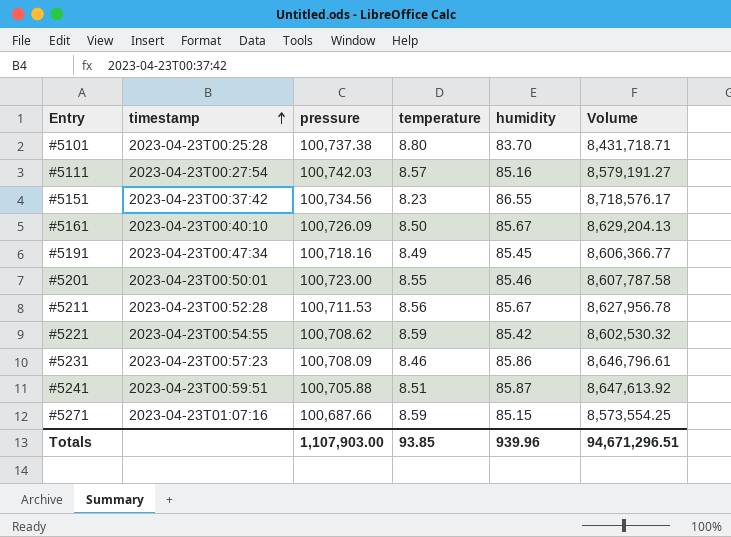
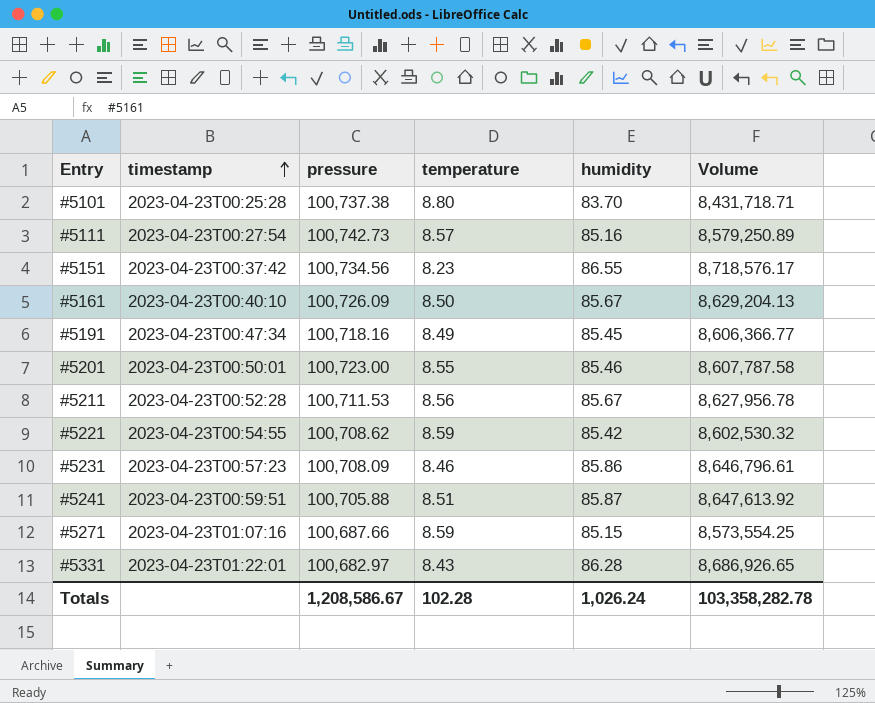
#5111 | pressure: 100,742.03 -> 100,742.73
#5111 | Volume: 8,579,191.27 -> 8,579,250.89
row #5331: none -> 2023-04-23T01:22:01 | 100,682.97 | 8.43 | 86.28 | 8,686,926.65
Totals | pressure: 1,107,903.00 -> 1,208,586.67
Totals | temperature: 93.85 -> 102.28
Totals | humidity: 939.96 -> 1,026.24
Totals | Volume: 94,671,296.51 -> 103,358,282.78

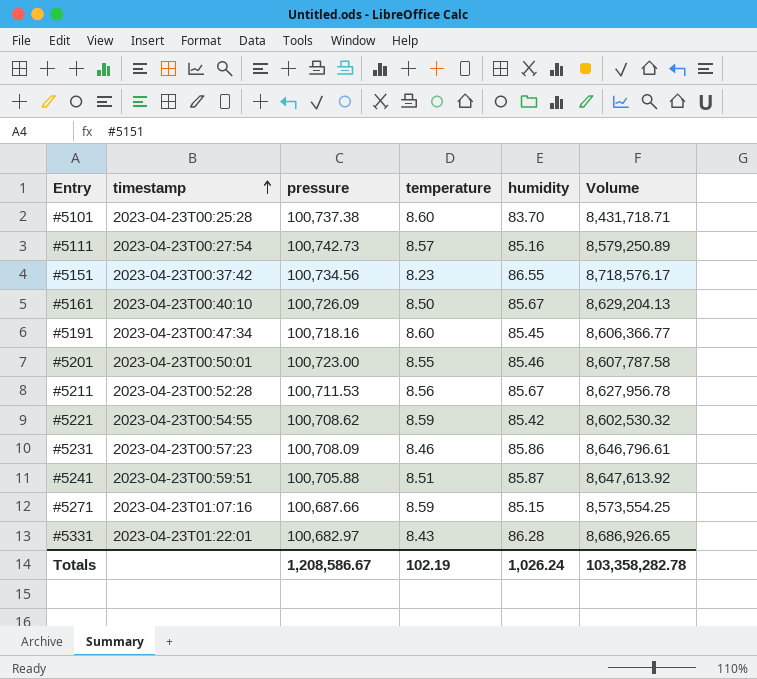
#5101 | temperature: 8.80 -> 8.60
#5191 | temperature: 8.49 -> 8.60
Totals | temperature: 102.28 -> 102.19

